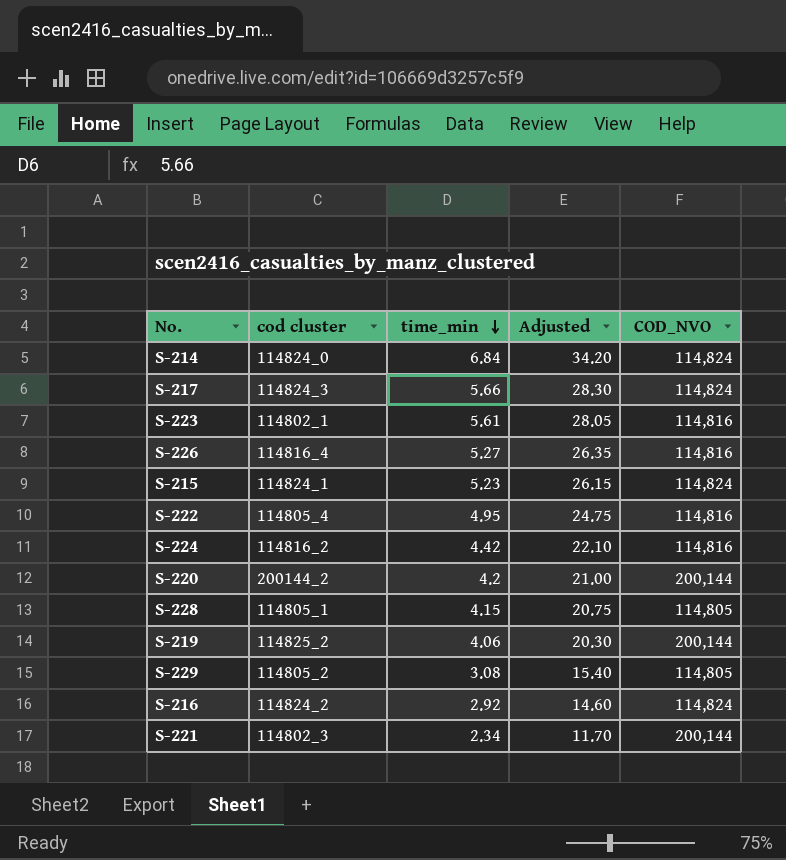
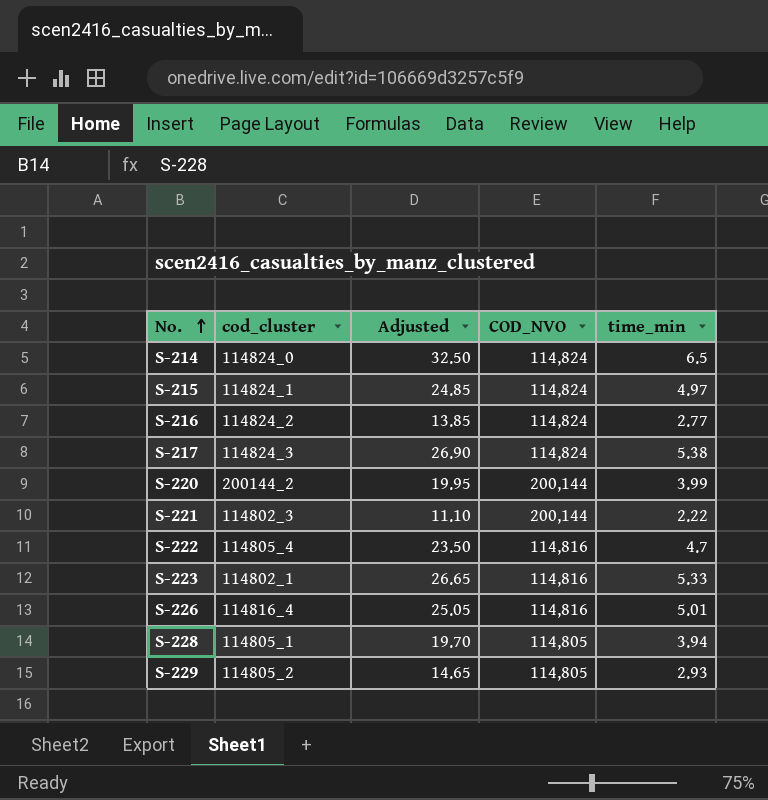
row order: time_min descending -> No. ascending
column name: cod cluster -> cod_cluster
column time_min | position: 3 -> 5
row S-224: 114816_2 | 4.42 | 22.10 | 114,816 -> none
row S-219: 114825_2 | 4.06 | 20.30 | 200,144 -> none
S-214 | Adjusted: 34.20 -> 32.50
S-214 | time_min: 6.84 -> 6.5
S-215 | Adjusted: 26.15 -> 24.85
S-215 | time_min: 5.23 -> 4.97
S-216 | Adjusted: 14.60 -> 13.85
S-216 | time_min: 2.92 -> 2.77
S-217 | Adjusted: 28.30 -> 26.90
S-217 | time_min: 5.66 -> 5.38
S-220 | Adjusted: 21.00 -> 19.95
S-220 | time_min: 4.2 -> 3.99
S-221 | Adjusted: 11.70 -> 11.10
S-221 | time_min: 2.34 -> 2.22
S-222 | Adjusted: 24.75 -> 23.50
S-222 | time_min: 4.95 -> 4.7
S-223 | Adjusted: 28.05 -> 26.65
S-223 | time_min: 5.61 -> 5.33
S-226 | Adjusted: 26.35 -> 25.05
S-226 | time_min: 5.27 -> 5.01
S-228 | Adjusted: 20.75 -> 19.70
S-228 | time_min: 4.15 -> 3.94
S-229 | Adjusted: 15.40 -> 14.65
S-229 | time_min: 3.08 -> 2.93

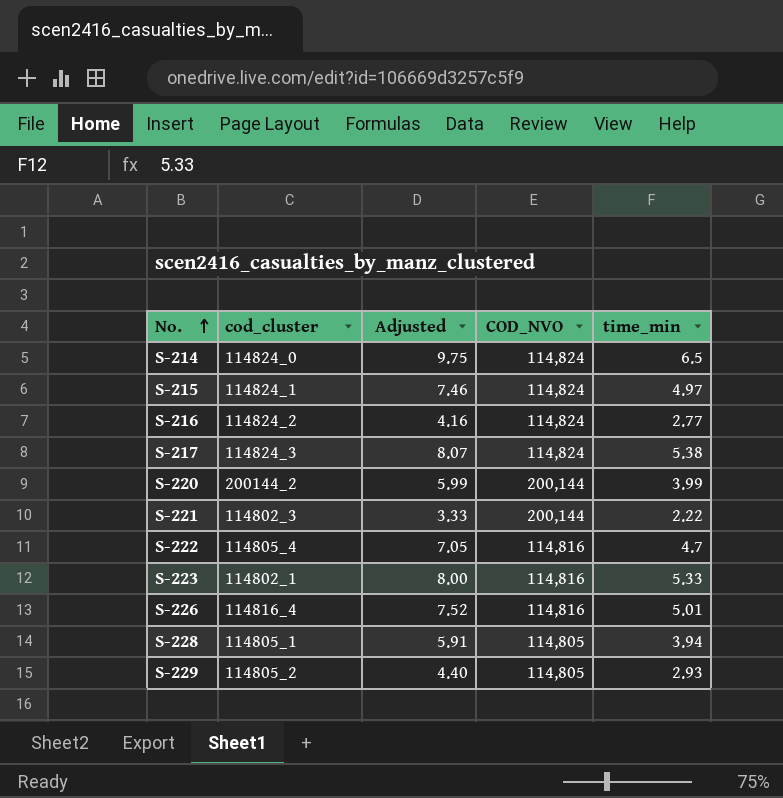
column Adjusted | formula: [time_min] * 5 -> [time_min] * 1.5

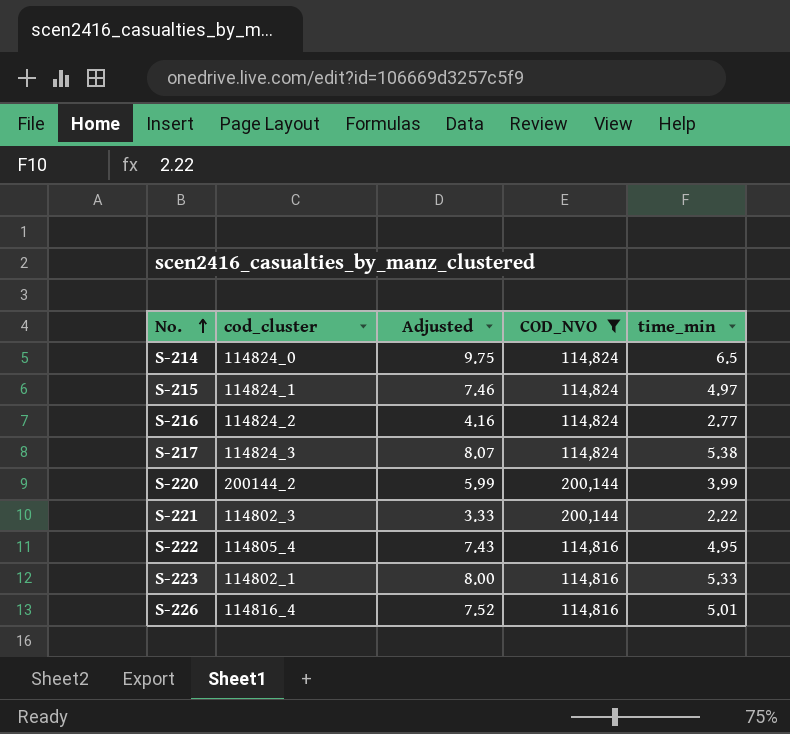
filter: none -> COD_NVO != 114,805
S-222 | Adjusted: 7.05 -> 7.43
S-222 | time_min: 4.7 -> 4.95

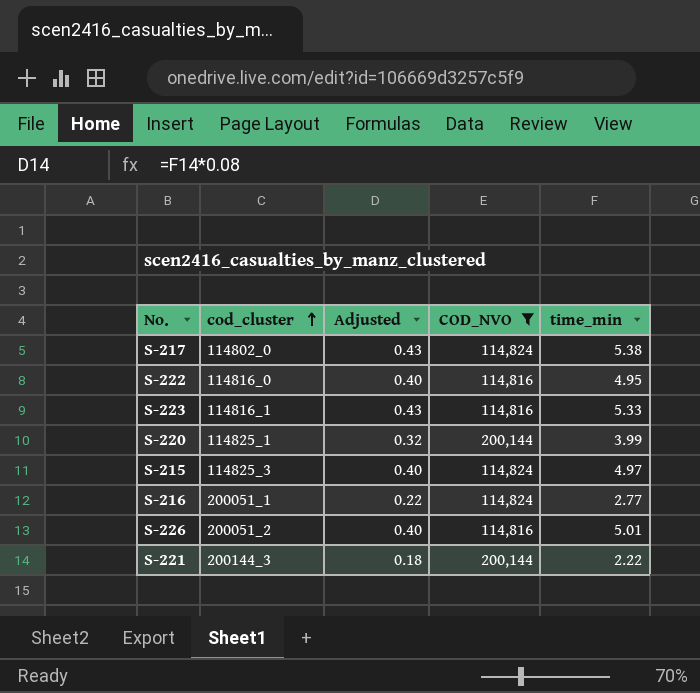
row order: No. ascending -> cod_cluster ascending
column Adjusted | formula: [time_min] * 1.5 -> [time_min] * 0.08
row S-214: 114824_0 | 9.75 | 114,824 | 6.5 -> none
S-217 | cod_cluster: 114824_3 -> 114802_0
S-222 | cod_cluster: 114805_4 -> 114816_0
S-223 | cod_cluster: 114802_1 -> 114816_1
S-220 | cod_cluster: 200144_2 -> 114825_1
S-215 | cod_cluster: 114824_1 -> 114825_3
S-216 | cod_cluster: 114824_2 -> 200051_1
S-226 | cod_cluster: 114816_4 -> 200051_2
S-221 | cod_cluster: 114802_3 -> 200144_3

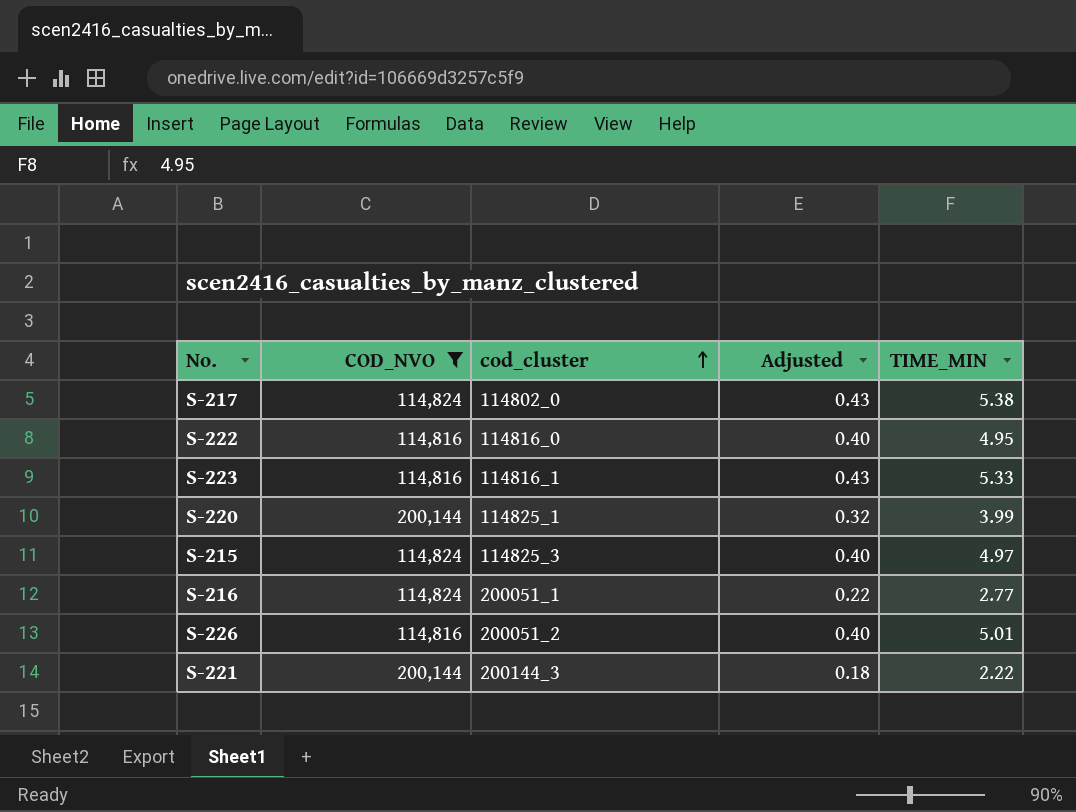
column COD_NVO | position: 4 -> 2
column name: time_min -> TIME_MIN

